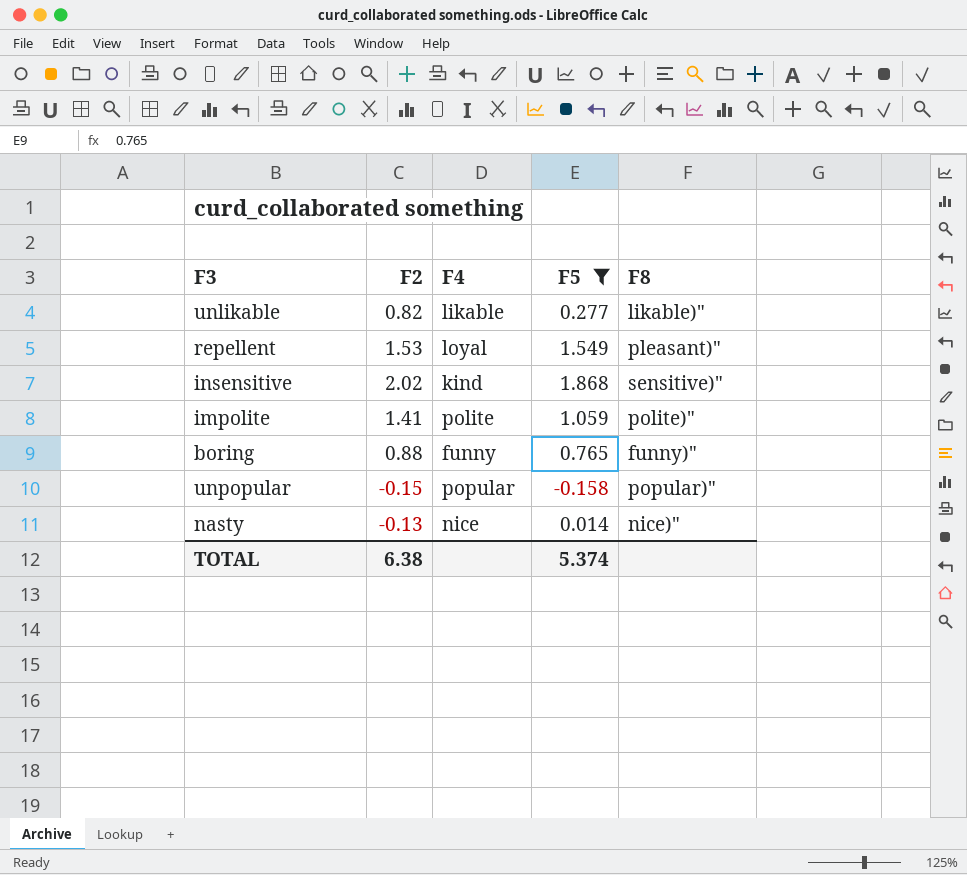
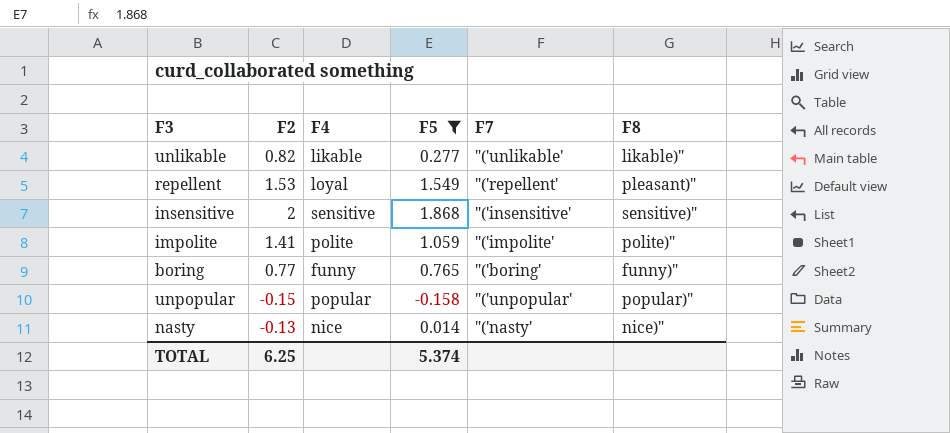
column F7 | position: none -> 5
insensitive | F2: 2.02 -> 2
insensitive | F4: kind -> sensitive
boring | F2: 0.88 -> 0.77
TOTAL | F2: 6.38 -> 6.25

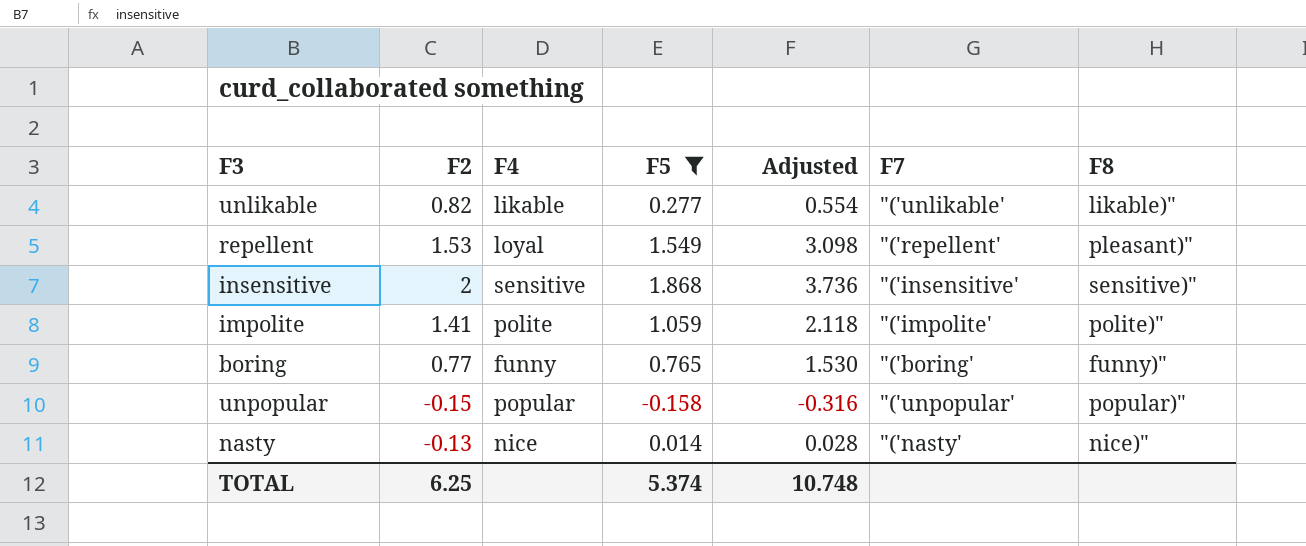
column Adjusted | formula: none -> [F5] * 2

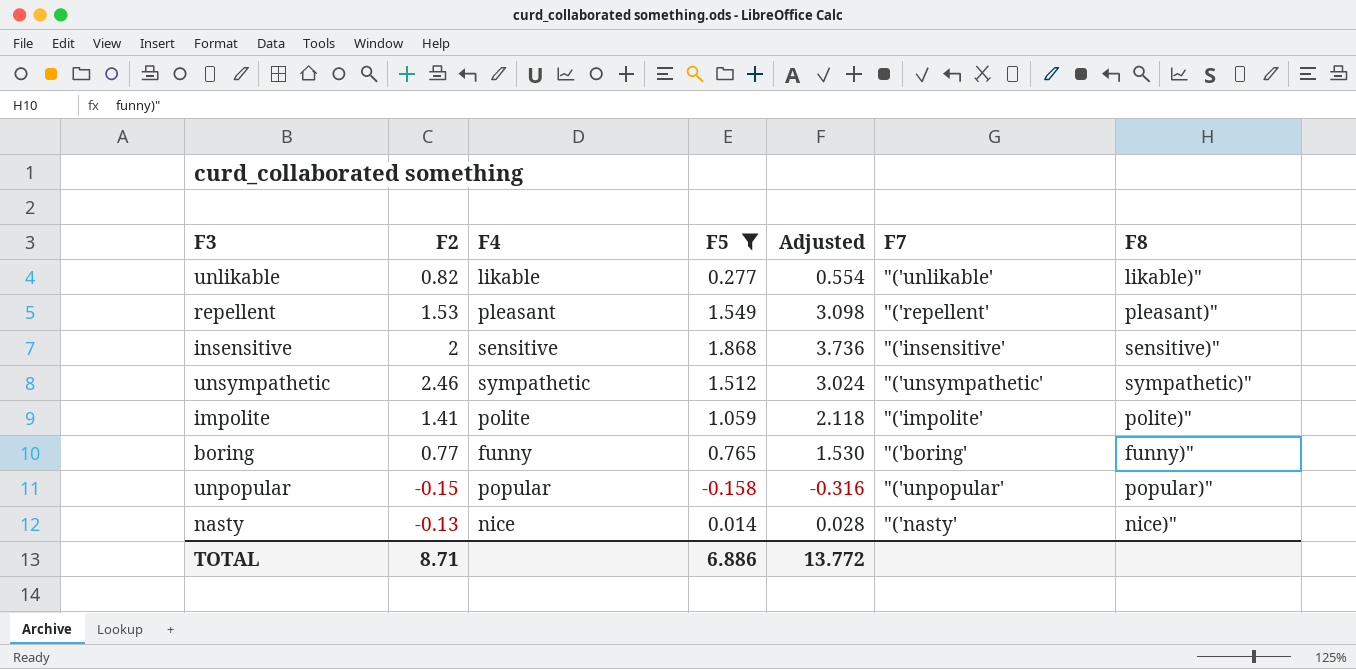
repellent | F4: loyal -> pleasant
row unsympathetic: none -> 2.46 | sympathetic | 1.512 | 3.024 | "('unsympathetic' | sympathetic)"
TOTAL | F2: 6.25 -> 8.71
TOTAL | F5: 5.374 -> 6.886
TOTAL | Adjusted: 10.748 -> 13.772

